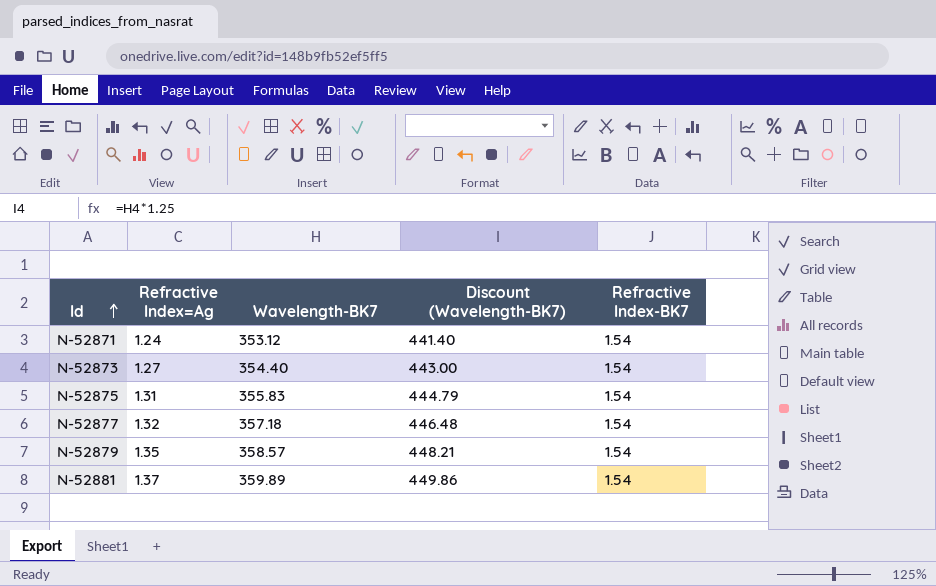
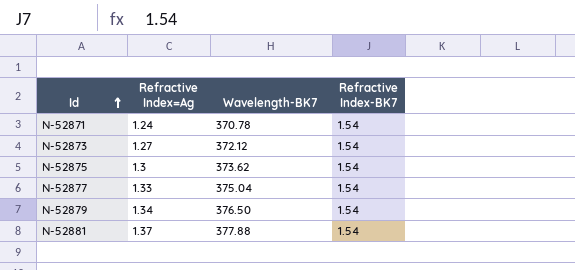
column Discount (Wavelength-BK7) | formula: [Wavelength-BK7] * 1.25 -> none
N-52871 | Wavelength-BK7: 353.12 -> 370.78
N-52873 | Wavelength-BK7: 354.40 -> 372.12
N-52875 | Refractive Index=Ag: 1.31 -> 1.3
N-52875 | Wavelength-BK7: 355.83 -> 373.62
N-52877 | Refractive Index=Ag: 1.32 -> 1.33
N-52877 | Wavelength-BK7: 357.18 -> 375.04
N-52879 | Refractive Index=Ag: 1.35 -> 1.34
N-52879 | Wavelength-BK7: 358.57 -> 376.50
N-52881 | Wavelength-BK7: 359.89 -> 377.88

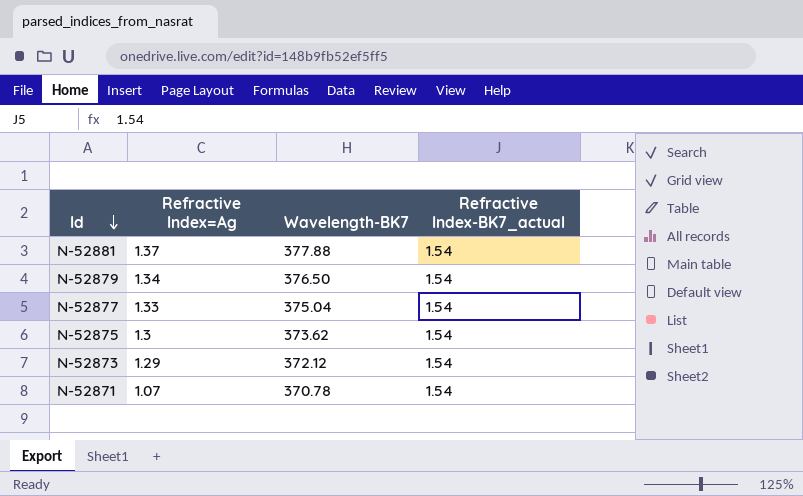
row order: Id ascending -> Id descending
column name: Refractive Index-BK7 -> Refractive Index-BK7_actual
N-52873 | Refractive Index=Ag: 1.27 -> 1.29
N-52871 | Refractive Index=Ag: 1.24 -> 1.07

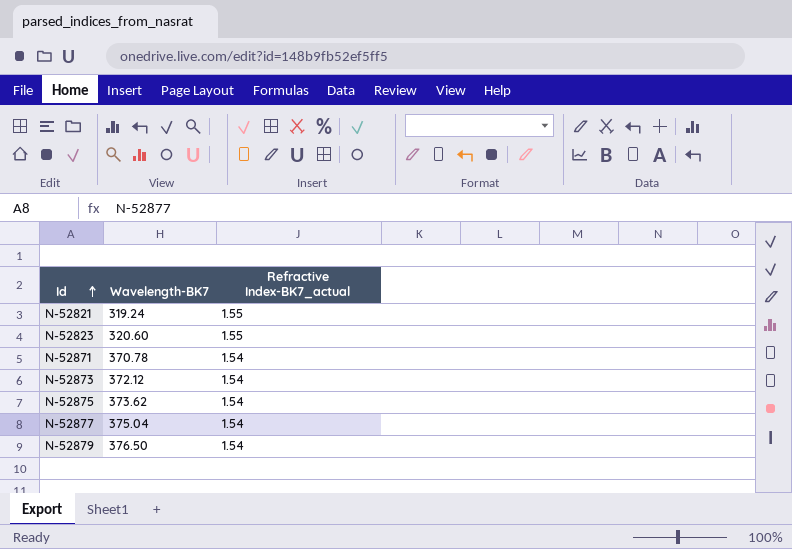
row order: Id descending -> Id ascending
column Refractive Index=Ag | position: 2 -> none
row N-52881: 1.37 | 377.88 | 1.54 -> none
row N-52821: none -> 319.24 | 1.55
row N-52823: none -> 320.60 | 1.55

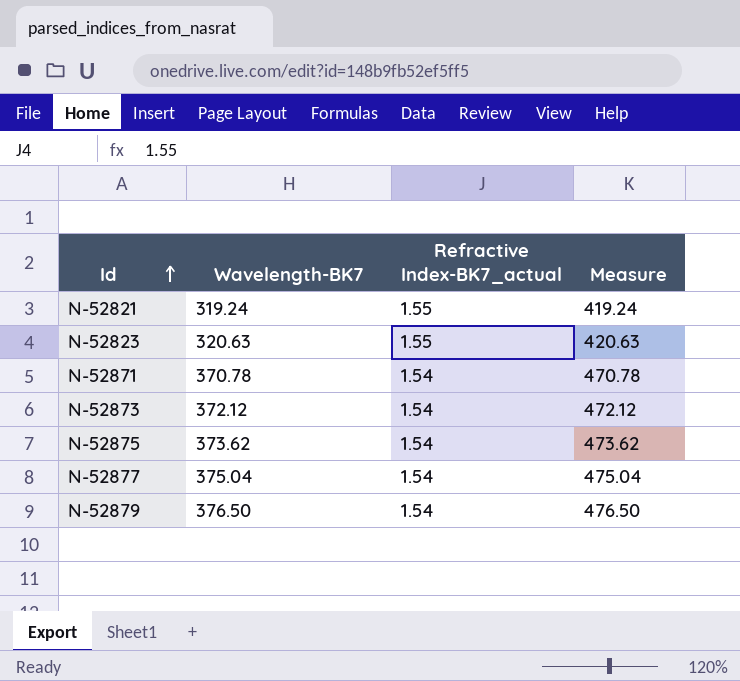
column Measure | formula: none -> [Wavelength-BK7] + 100
N-52823 | Wavelength-BK7: 320.60 -> 320.63

